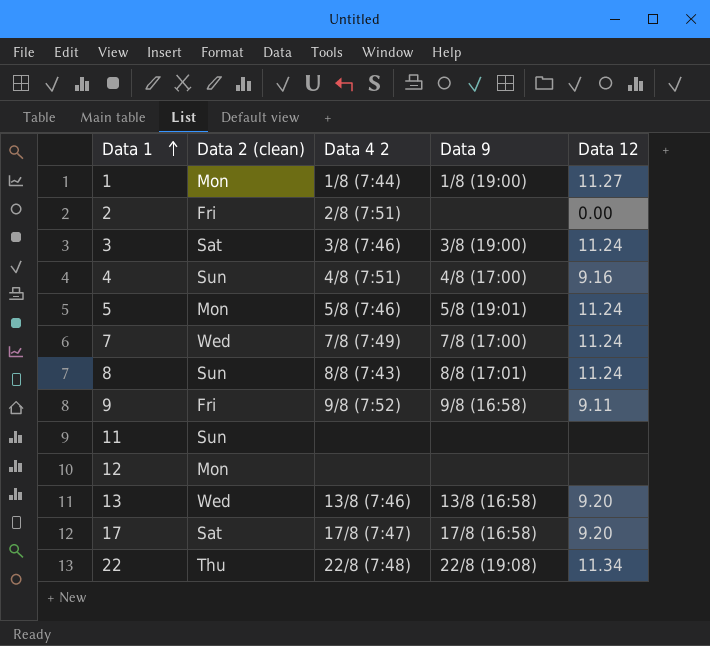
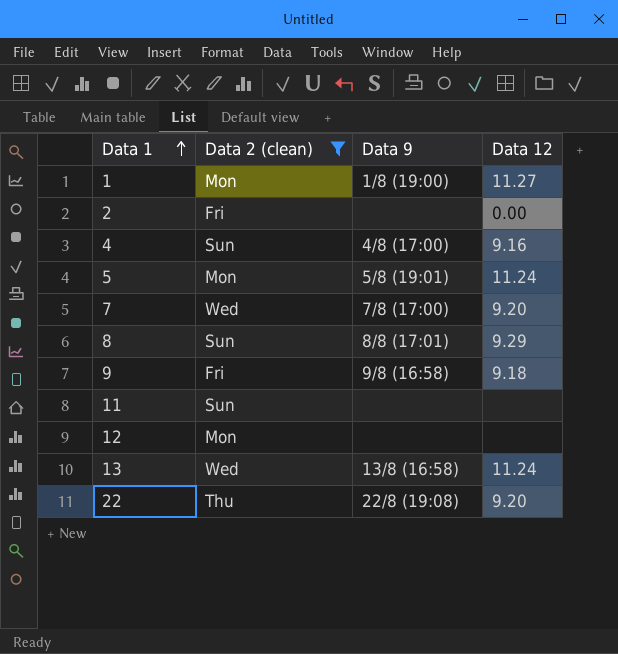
filter: none -> Data 2 (clean) != Sat
column Data 4 2 | position: 3 -> none
7 | Data 12: 11.24 -> 9.20
8 | Data 12: 11.24 -> 9.29
9 | Data 12: 9.11 -> 9.18
13 | Data 12: 9.20 -> 11.24
22 | Data 12: 11.34 -> 9.20

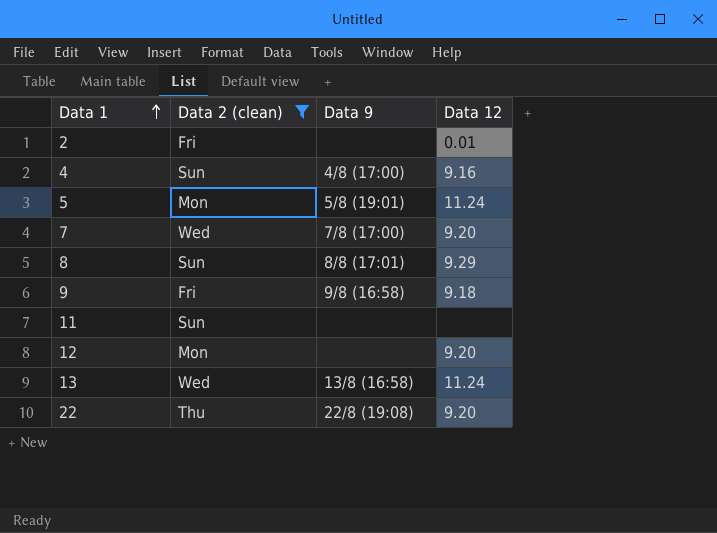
row 1: Mon | 1/8 (19:00) | 11.27 -> none
2 | Data 12: 0.00 -> 0.01
12 | Data 12: none -> 9.20

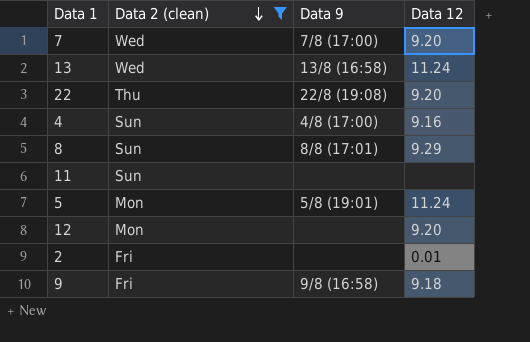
row order: Data 1 ascending -> Data 2 (clean) descending

